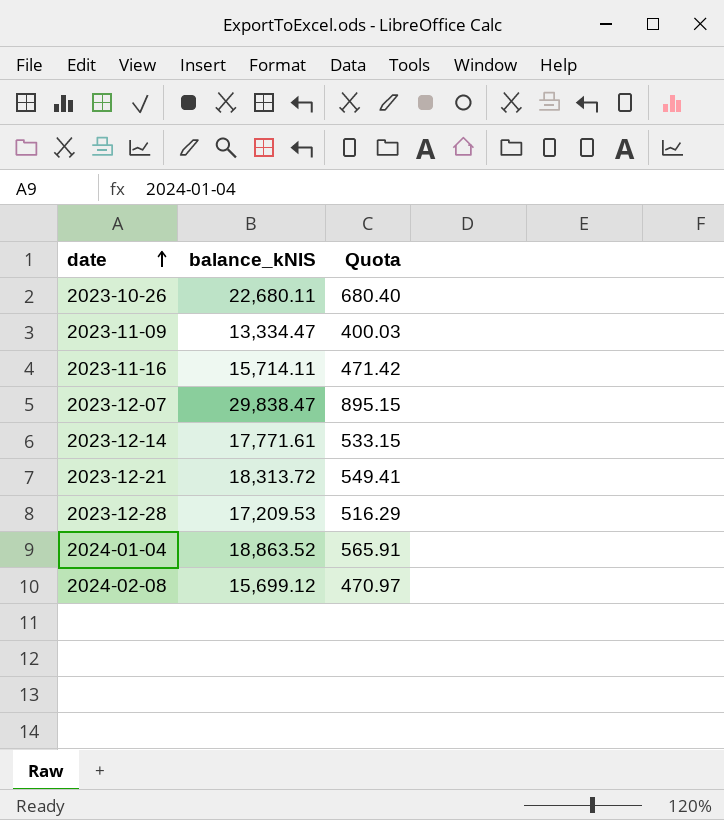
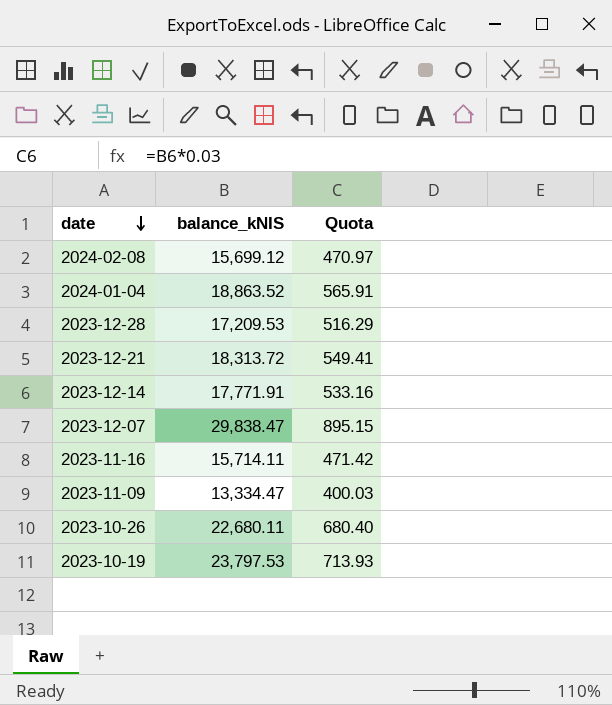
row order: date ascending -> date descending
2023-12-14 | balance_kNIS: 17,771.61 -> 17,771.91
2023-12-14 | Quota: 533.15 -> 533.16
row 2023-10-19: none -> 23,797.53 | 713.93

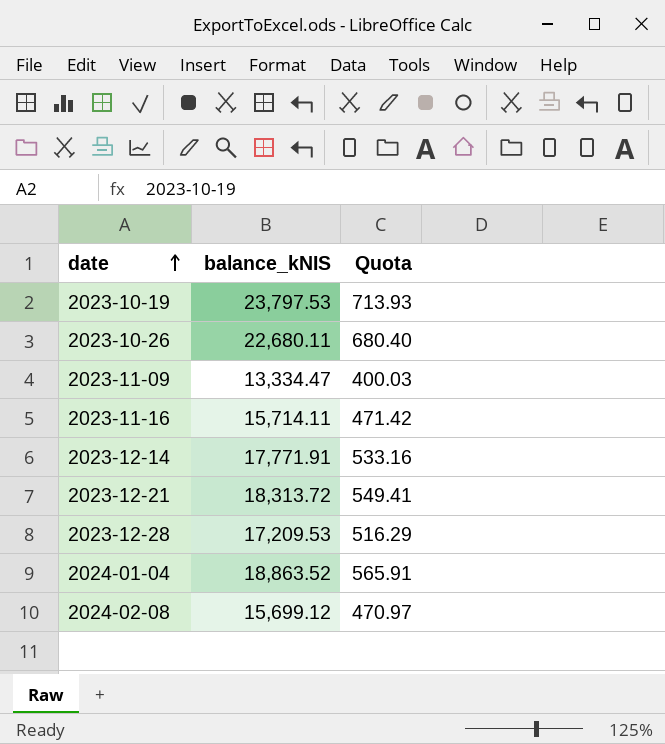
row order: date descending -> date ascending
row 2023-12-07: 29,838.47 | 895.15 -> none

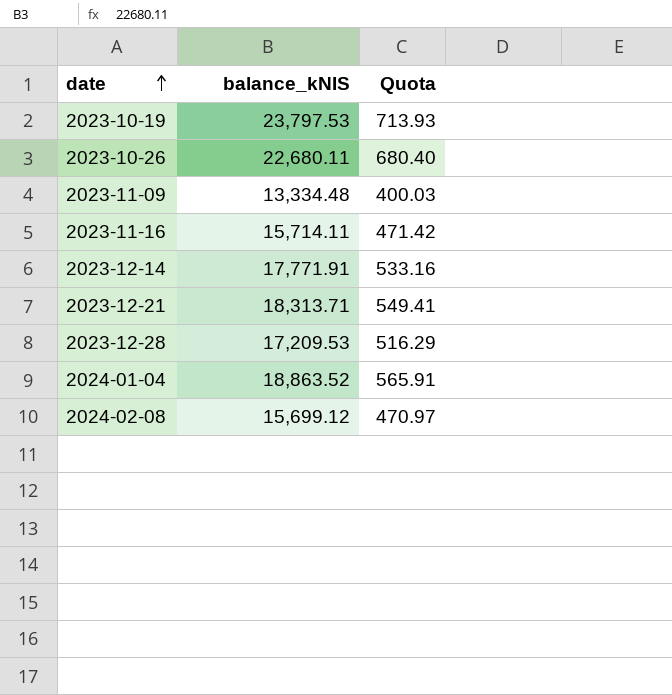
2023-11-09 | balance_kNIS: 13,334.47 -> 13,334.48
2023-12-21 | balance_kNIS: 18,313.72 -> 18,313.71

